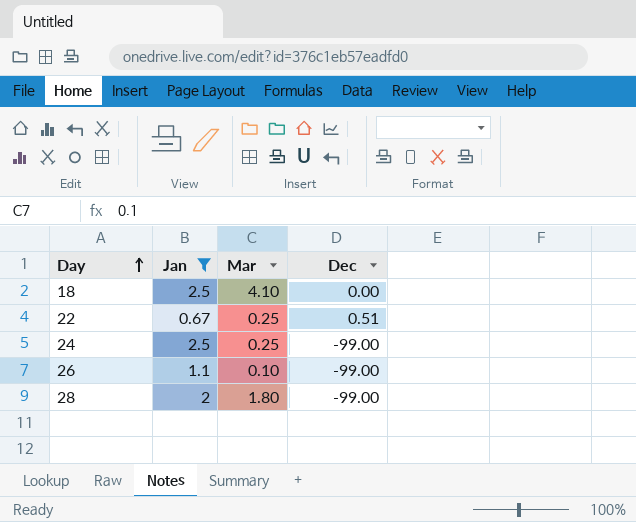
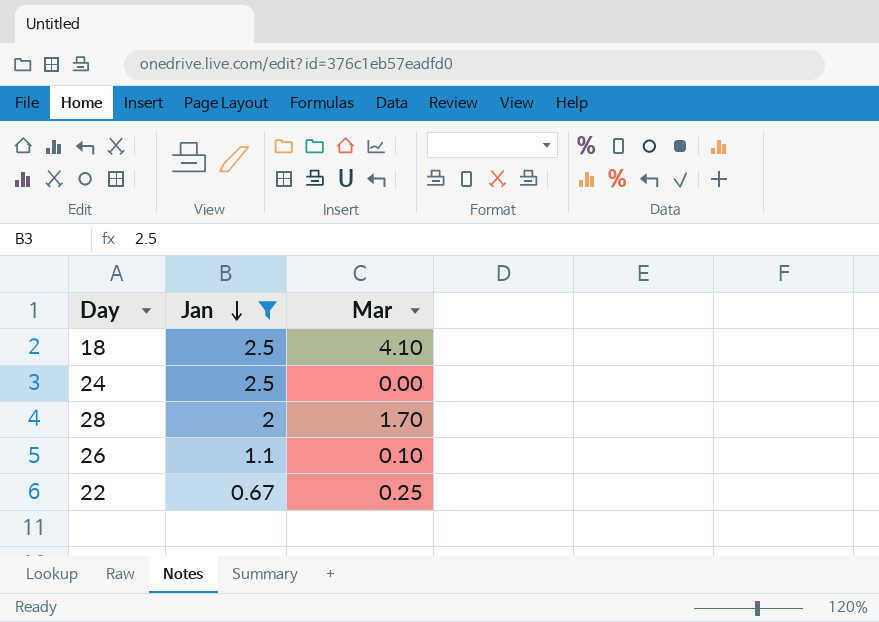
row order: Day ascending -> Jan descending
column Dec | position: 4 -> none
24 | Mar: 0.25 -> 0.00
28 | Mar: 1.80 -> 1.70

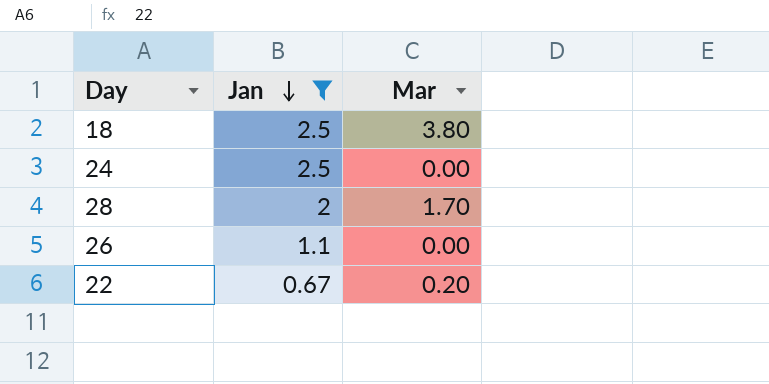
18 | Mar: 4.10 -> 3.80
26 | Mar: 0.10 -> 0.00
22 | Mar: 0.25 -> 0.20

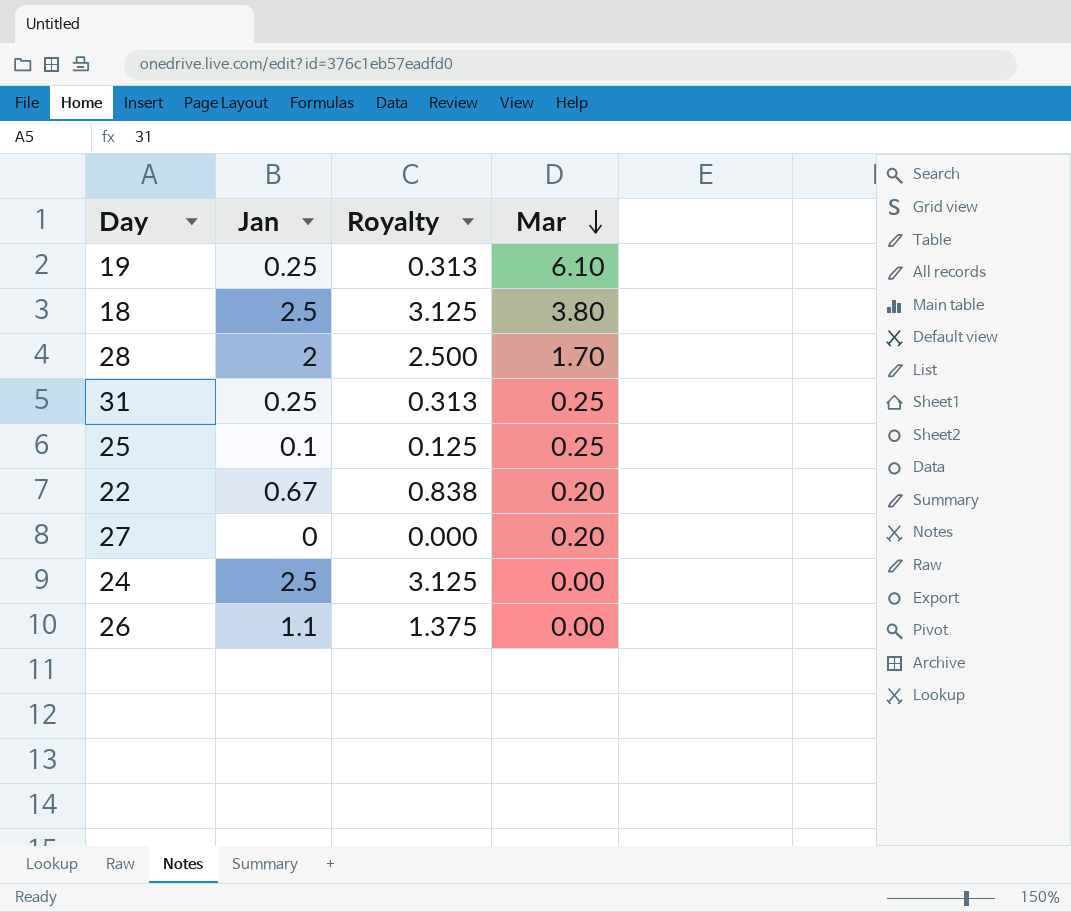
filter: Jan >= 0.67 -> none
row order: Jan descending -> Mar descending
column Royalty | formula: none -> [Jan] * 1.25

